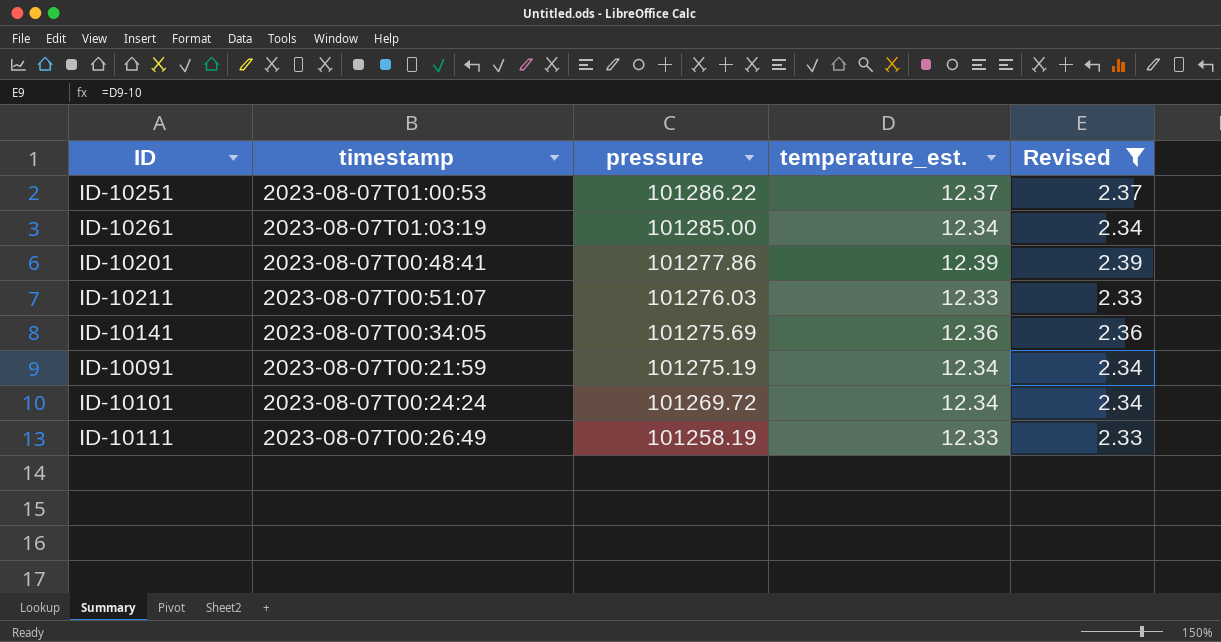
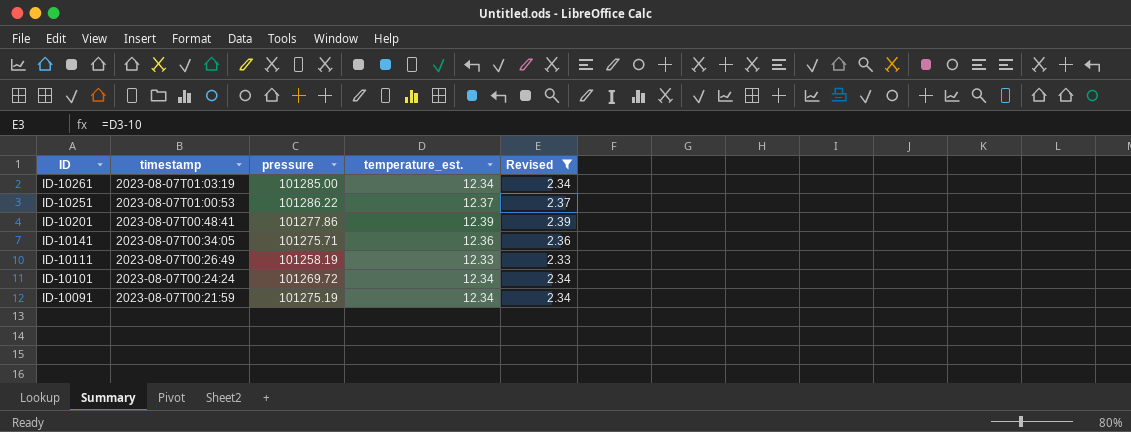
row order: pressure descending -> ID descending
row ID-10211: 2023-08-07T00:51:07 | 101276.03 | 12.33 | 2.33 -> none
ID-10141 | pressure: 101275.69 -> 101275.71

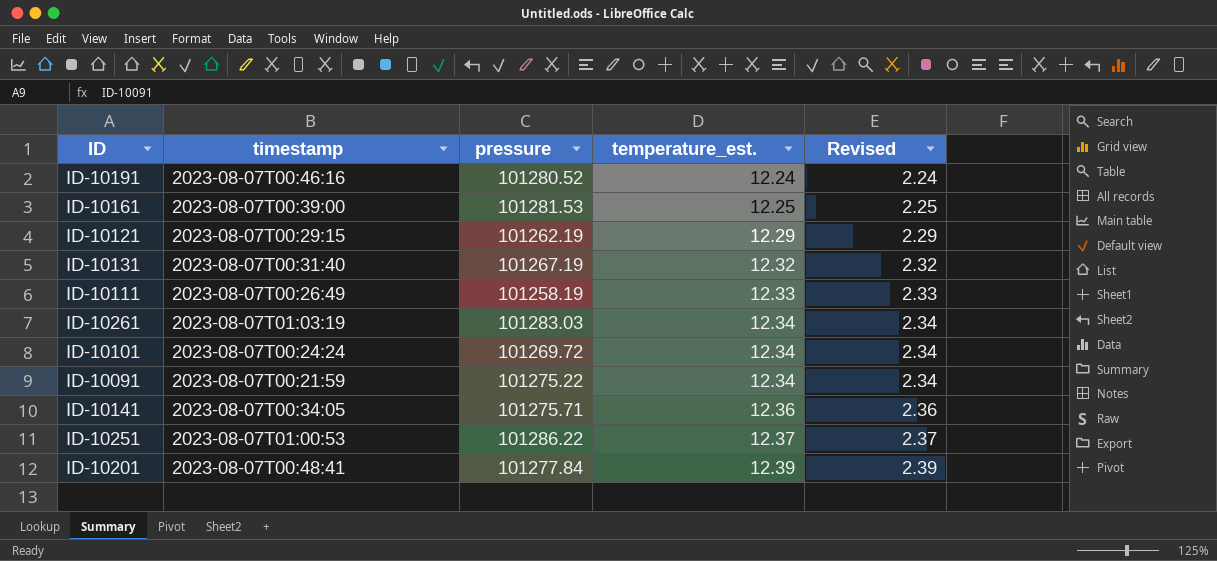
filter: Revised >= 2.33 -> none
row order: ID descending -> temperature_est. ascending
ID-10261 | pressure: 101285.00 -> 101283.03
ID-10091 | pressure: 101275.19 -> 101275.22
ID-10201 | pressure: 101277.86 -> 101277.84

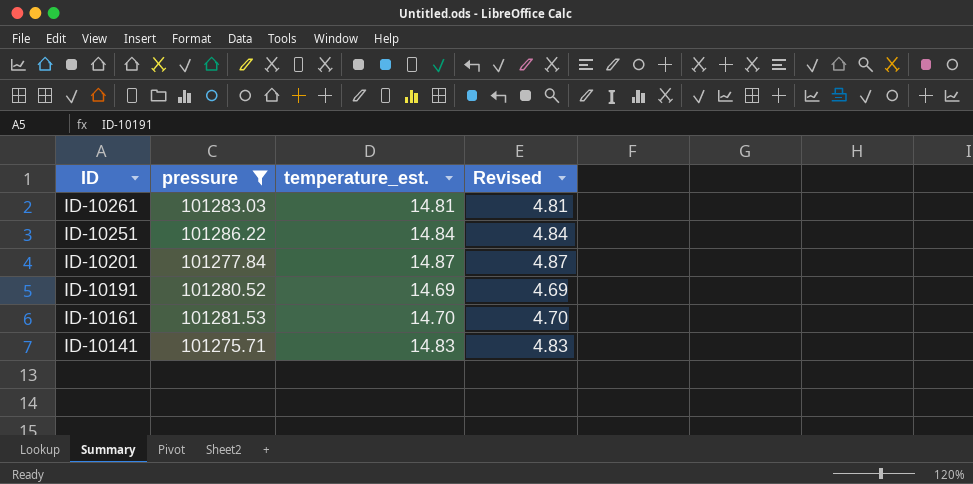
filter: none -> pressure >= 101275.71
row order: temperature_est. ascending -> ID descending
column timestamp | position: 2 -> none
ID-10261 | temperature_est.: 12.34 -> 14.81
ID-10261 | Revised: 2.34 -> 4.81
ID-10251 | temperature_est.: 12.37 -> 14.84
ID-10251 | Revised: 2.37 -> 4.84
ID-10201 | temperature_est.: 12.39 -> 14.87
ID-10201 | Revised: 2.39 -> 4.87
ID-10191 | temperature_est.: 12.24 -> 14.69
ID-10191 | Revised: 2.24 -> 4.69
ID-10161 | temperature_est.: 12.25 -> 14.70
ID-10161 | Revised: 2.25 -> 4.70
ID-10141 | temperature_est.: 12.36 -> 14.83
ID-10141 | Revised: 2.36 -> 4.83

